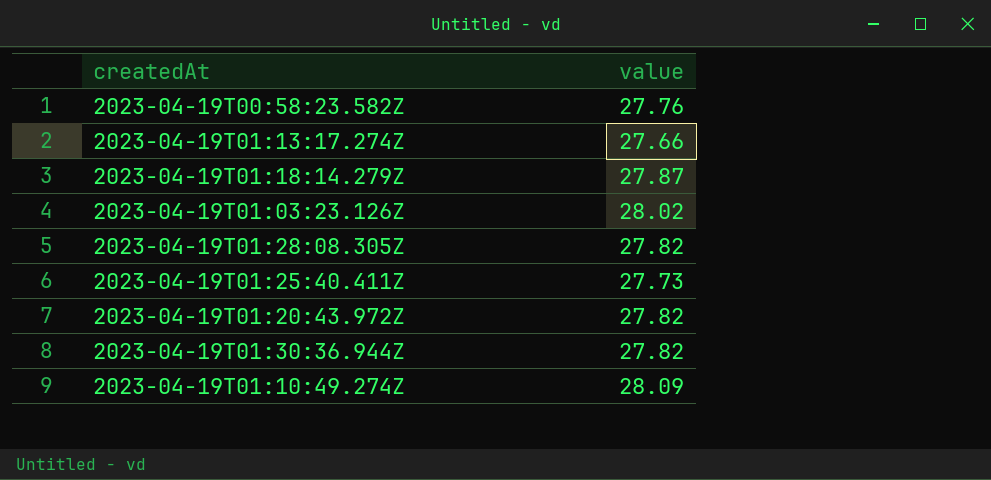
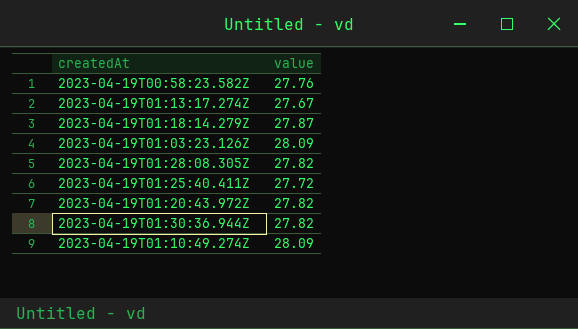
2023-04-19T01:13:17.274Z | value: 27.66 -> 27.67
2023-04-19T01:03:23.126Z | value: 28.02 -> 28.09
2023-04-19T01:25:40.411Z | value: 27.73 -> 27.72

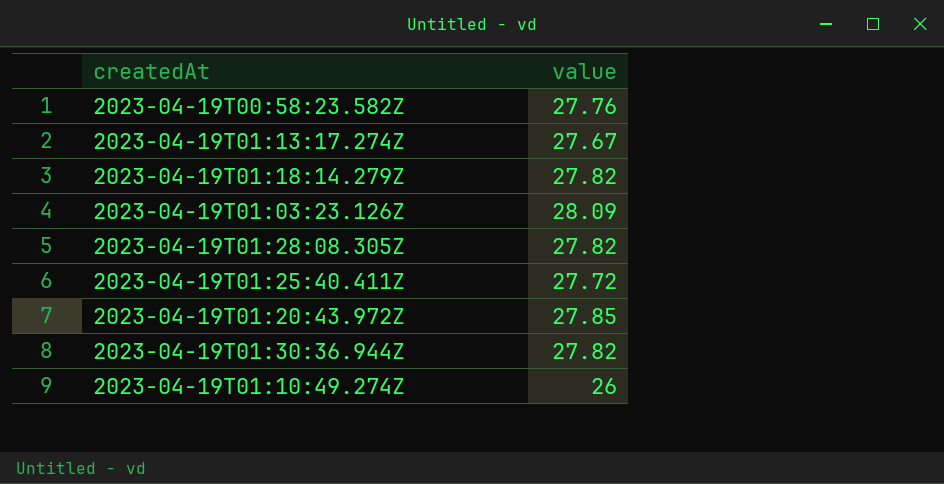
2023-04-19T01:18:14.279Z | value: 27.87 -> 27.82
2023-04-19T01:20:43.972Z | value: 27.82 -> 27.85
2023-04-19T01:10:49.274Z | value: 28.09 -> 26

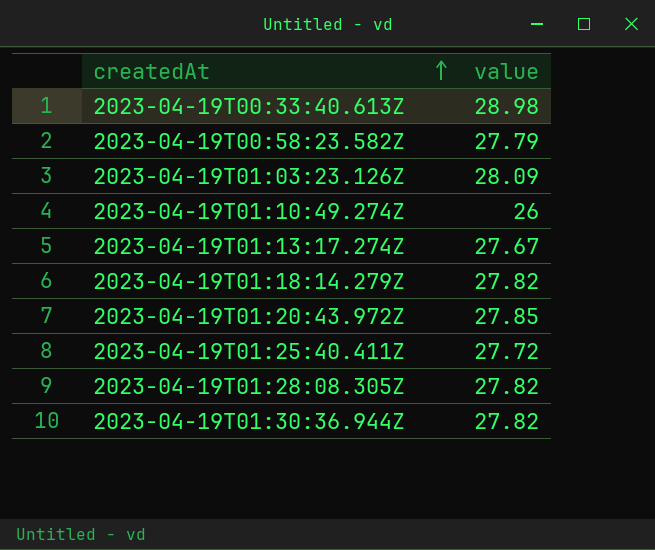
row order: none -> createdAt ascending
row 2023-04-19T00:33:40.613Z: none -> 28.98
2023-04-19T00:58:23.582Z | value: 27.76 -> 27.79

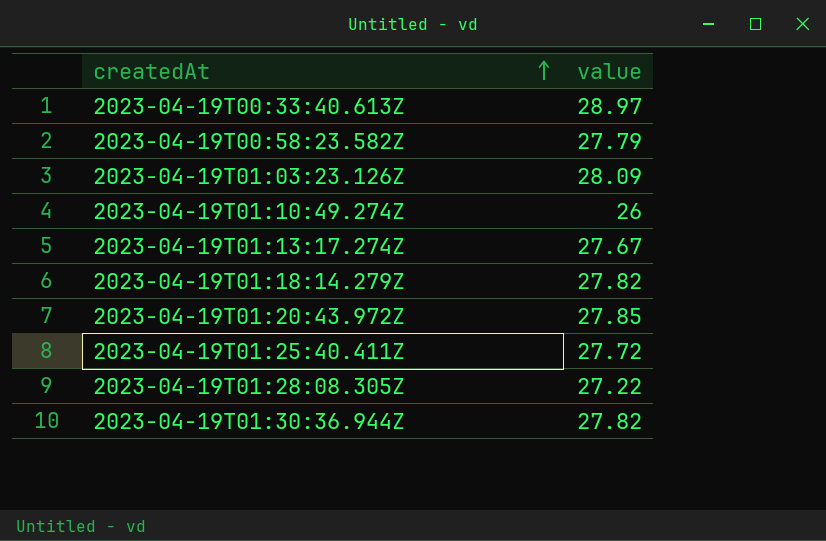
2023-04-19T00:33:40.613Z | value: 28.98 -> 28.97
2023-04-19T01:28:08.305Z | value: 27.82 -> 27.22

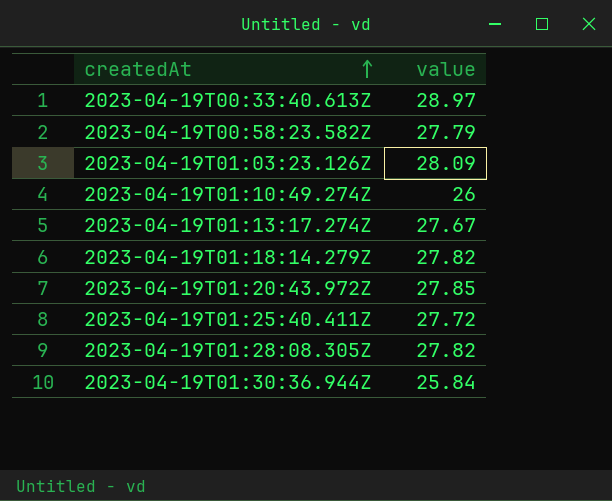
2023-04-19T01:28:08.305Z | value: 27.22 -> 27.82
2023-04-19T01:30:36.944Z | value: 27.82 -> 25.84

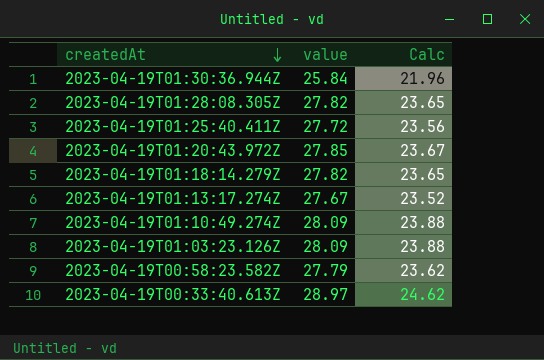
row order: createdAt ascending -> createdAt descending
column Calc | formula: none -> [value] * 0.85
2023-04-19T01:10:49.274Z | value: 26 -> 28.09

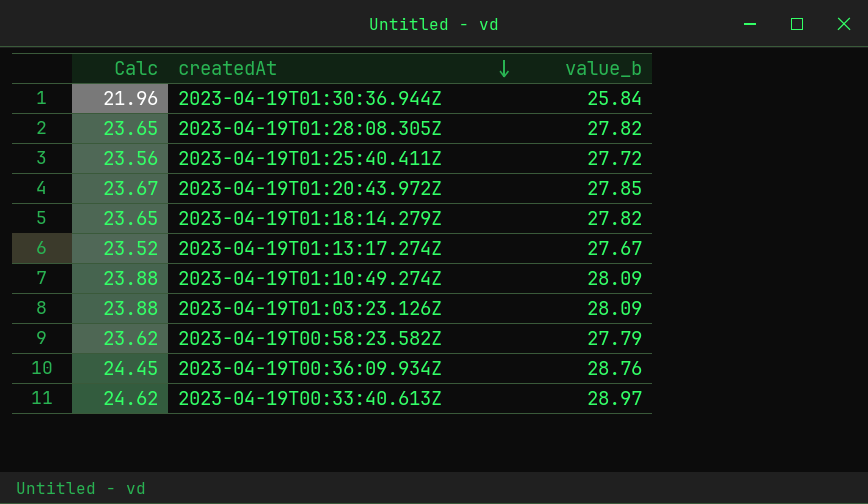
column Calc | position: 3 -> 1
column name: value -> value_b
row 2023-04-19T00:36:09.934Z: none -> 24.45 | 28.76

